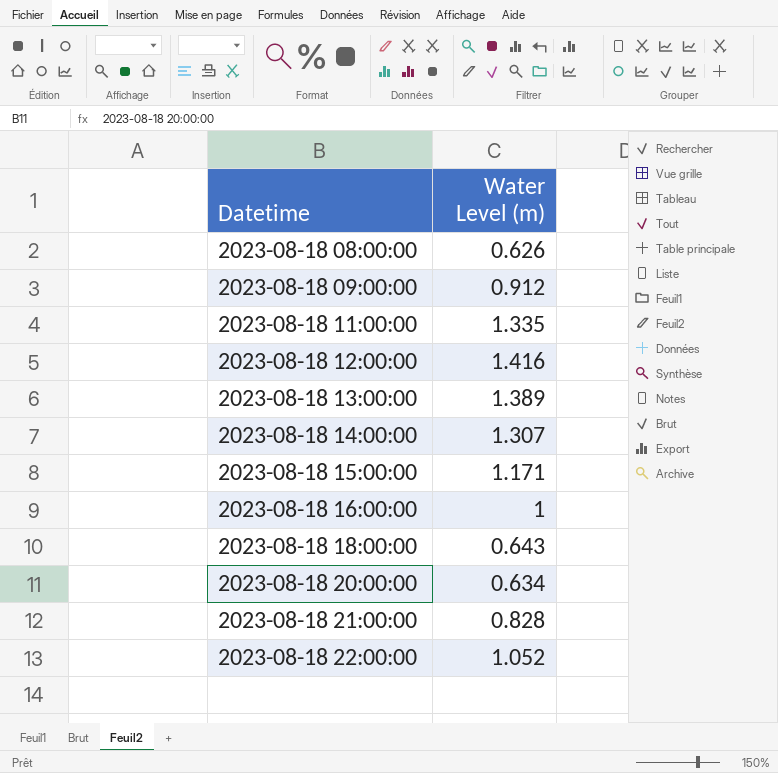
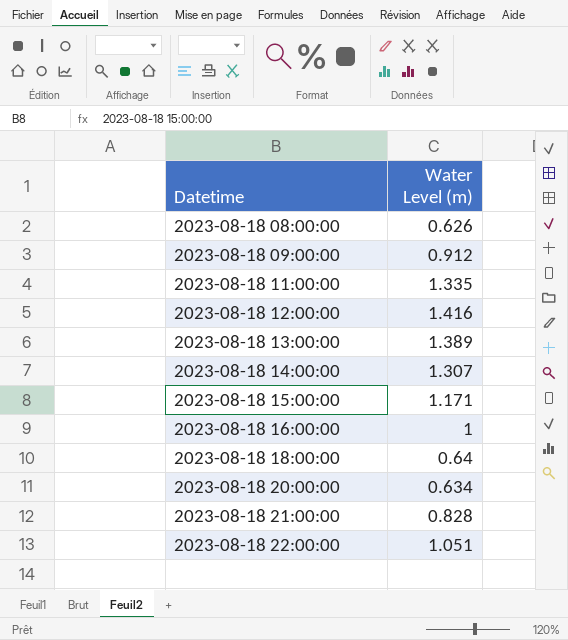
2023-08-18 18:00:00 | Water Level (m): 0.643 -> 0.64
2023-08-18 22:00:00 | Water Level (m): 1.052 -> 1.051

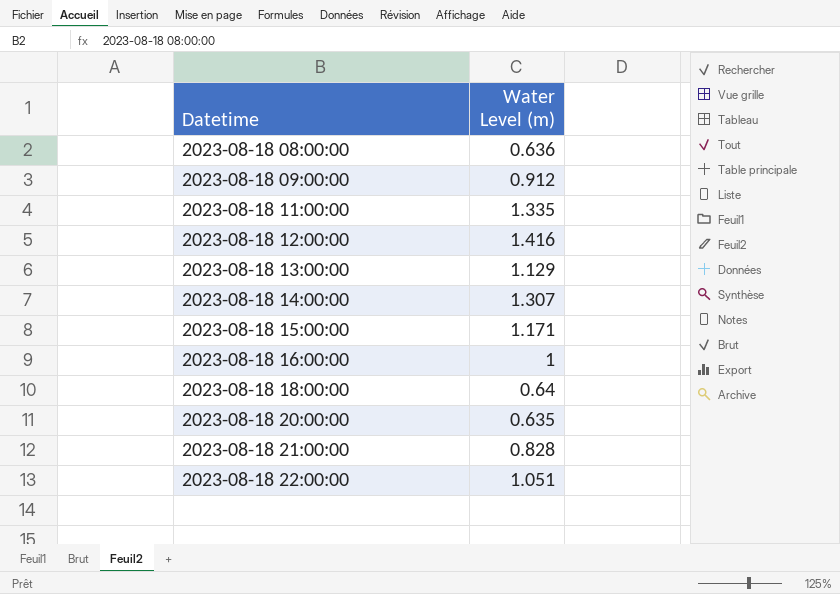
2023-08-18 08:00:00 | Water Level (m): 0.626 -> 0.636
2023-08-18 13:00:00 | Water Level (m): 1.389 -> 1.129
2023-08-18 20:00:00 | Water Level (m): 0.634 -> 0.635

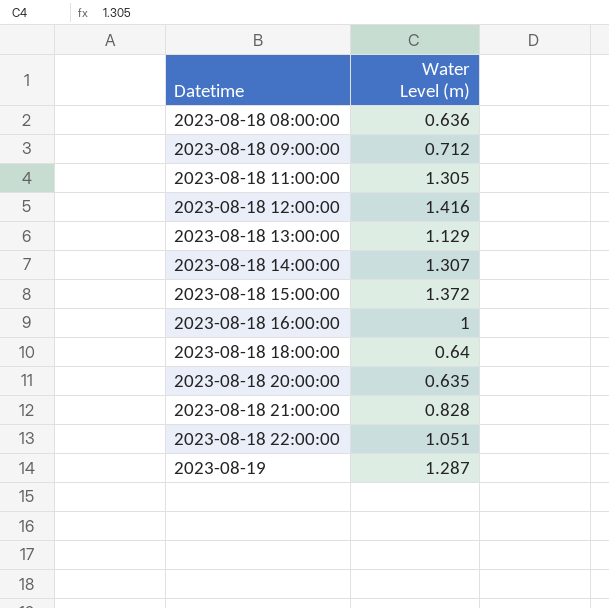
2023-08-18 09:00:00 | Water Level (m): 0.912 -> 0.712
2023-08-18 11:00:00 | Water Level (m): 1.335 -> 1.305
2023-08-18 15:00:00 | Water Level (m): 1.171 -> 1.372
row 2023-08-19: none -> 1.287

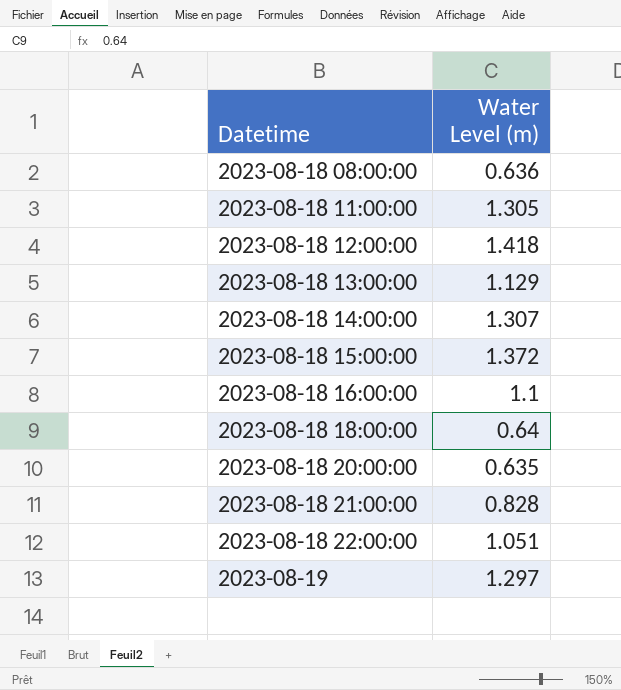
row 2023-08-18 09:00:00: 0.712 -> none
2023-08-18 12:00:00 | Water Level (m): 1.416 -> 1.418
2023-08-18 16:00:00 | Water Level (m): 1 -> 1.1
2023-08-19 | Water Level (m): 1.287 -> 1.297

